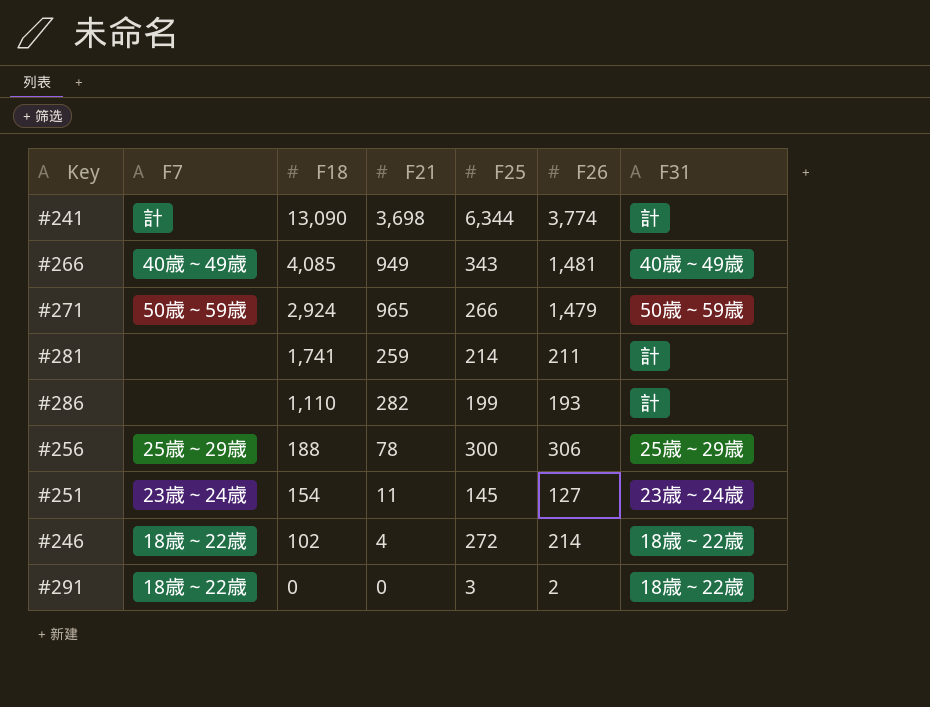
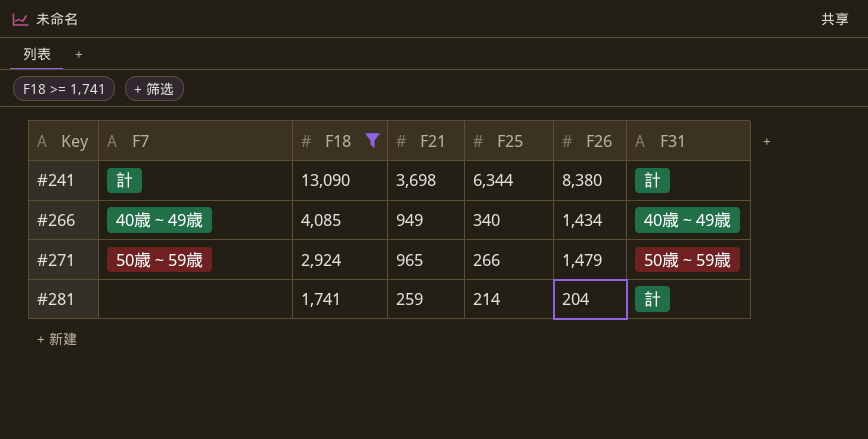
filter: none -> F18 >= 1,741
#241 | F26: 3,774 -> 8,380
#266 | F25: 343 -> 340
#266 | F26: 1,481 -> 1,434
#281 | F26: 211 -> 204

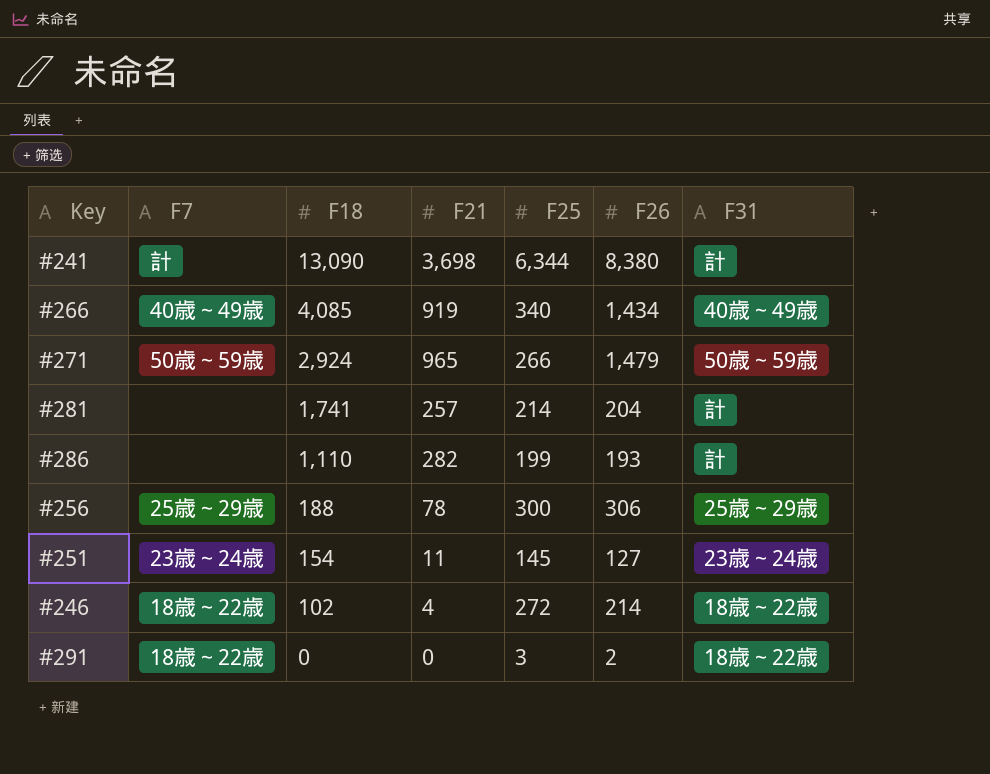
filter: F18 >= 1,741 -> none
#266 | F21: 949 -> 919
#281 | F21: 259 -> 257

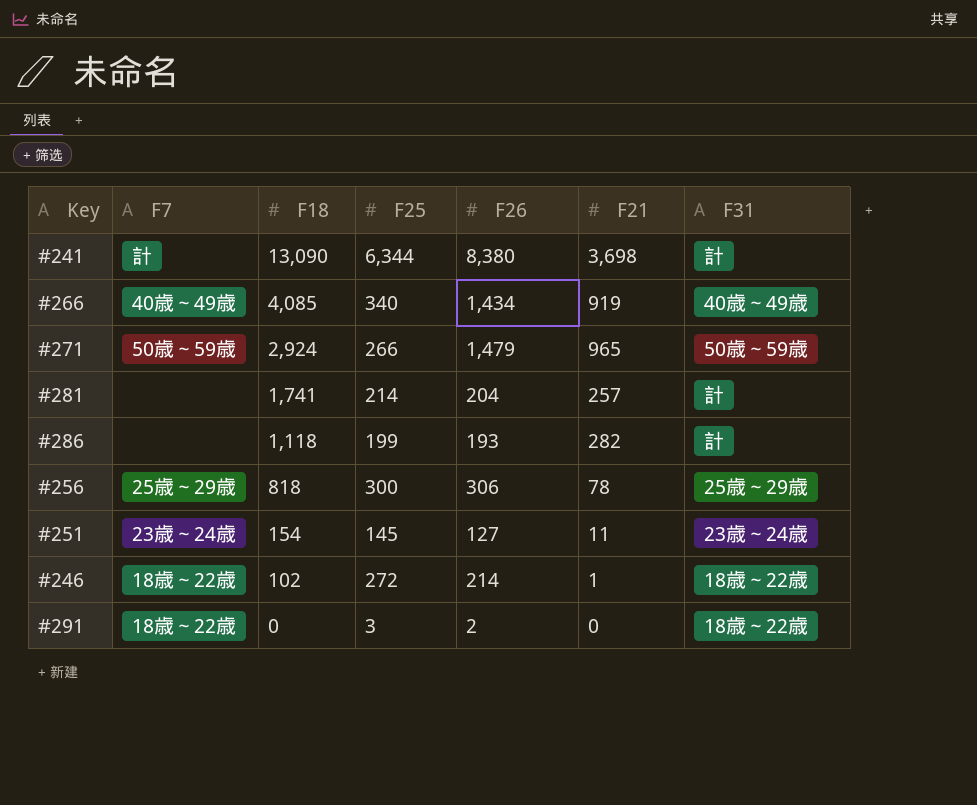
column F21 | position: 4 -> 6
#286 | F18: 1,110 -> 1,118
#256 | F18: 188 -> 818
#246 | F21: 4 -> 1

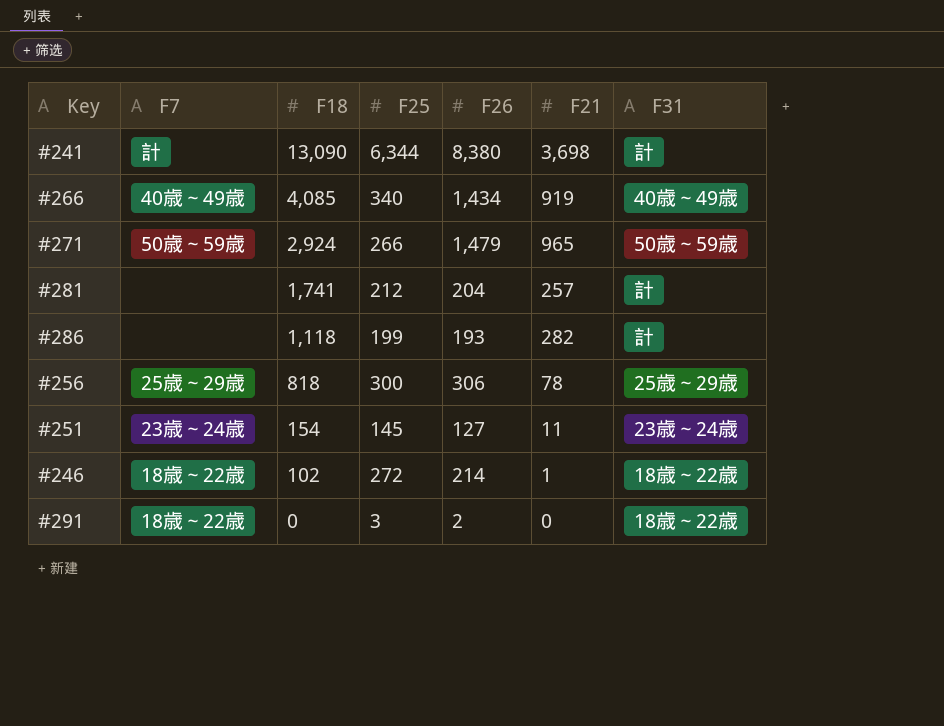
#281 | F25: 214 -> 212

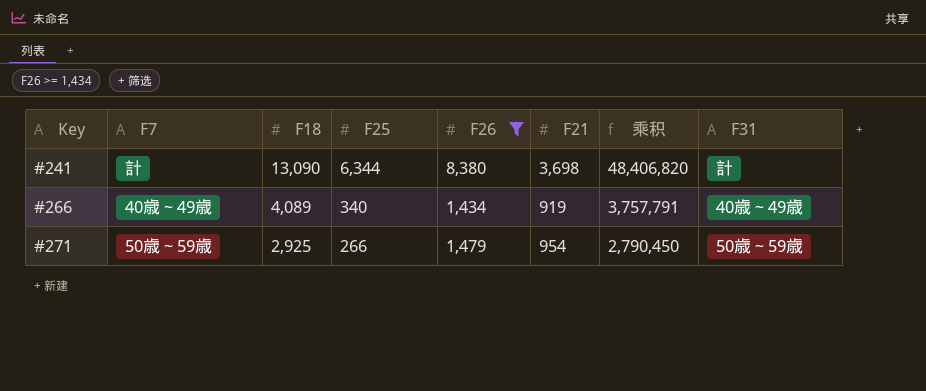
filter: none -> F26 >= 1,434
column 乘积 | formula: none -> [F18] * [F21]
#266 | F18: 4,085 -> 4,089
#271 | F18: 2,924 -> 2,925
#271 | F21: 965 -> 954

